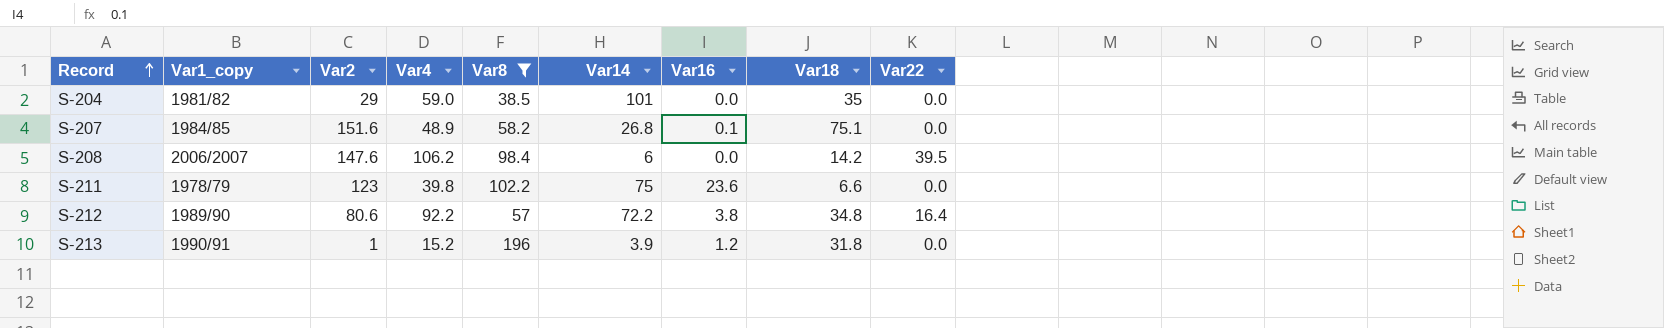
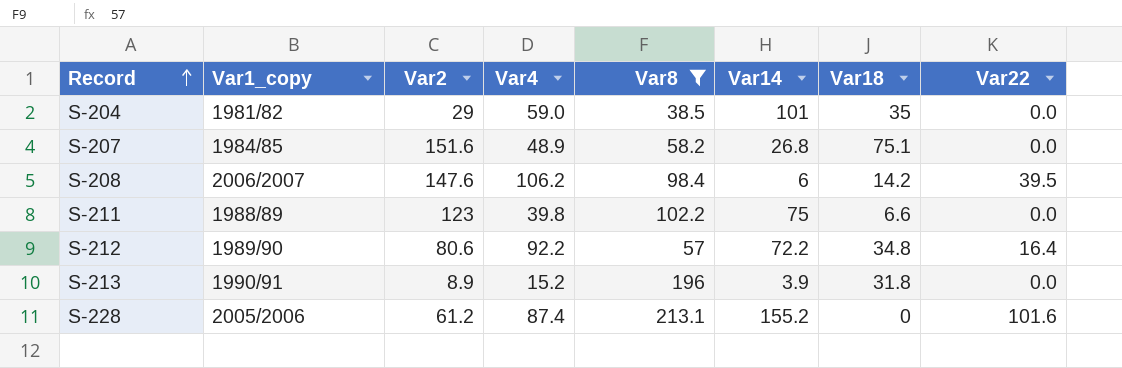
column Var16 | position: 7 -> none
S-211 | Var1_copy: 1978/79 -> 1988/89
S-213 | Var2: 1 -> 8.9
row S-228: none -> 2005/2006 | 61.2 | 87.4 | 213.1 | 155.2 | 0 | 101.6

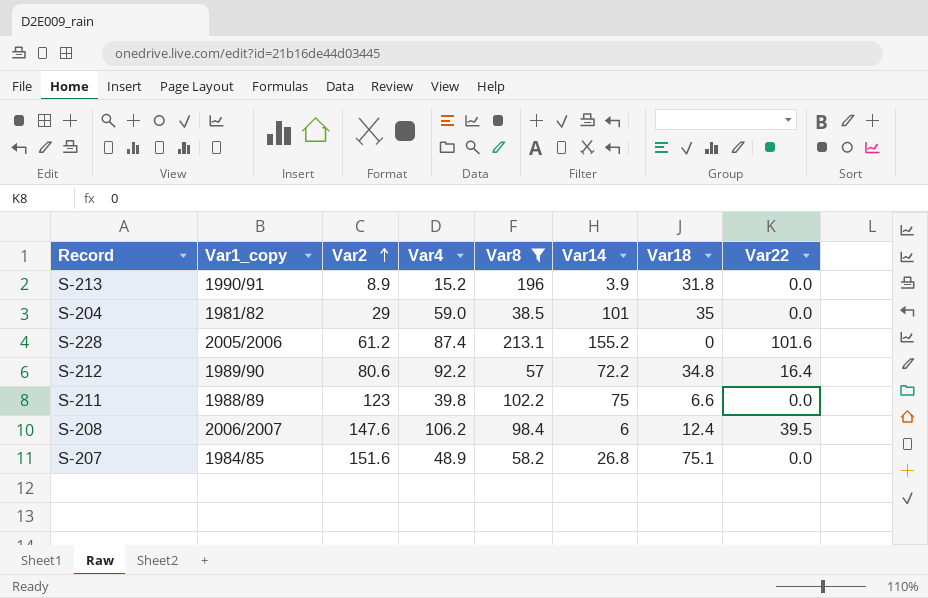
row order: Record ascending -> Var2 ascending
S-208 | Var18: 14.2 -> 12.4

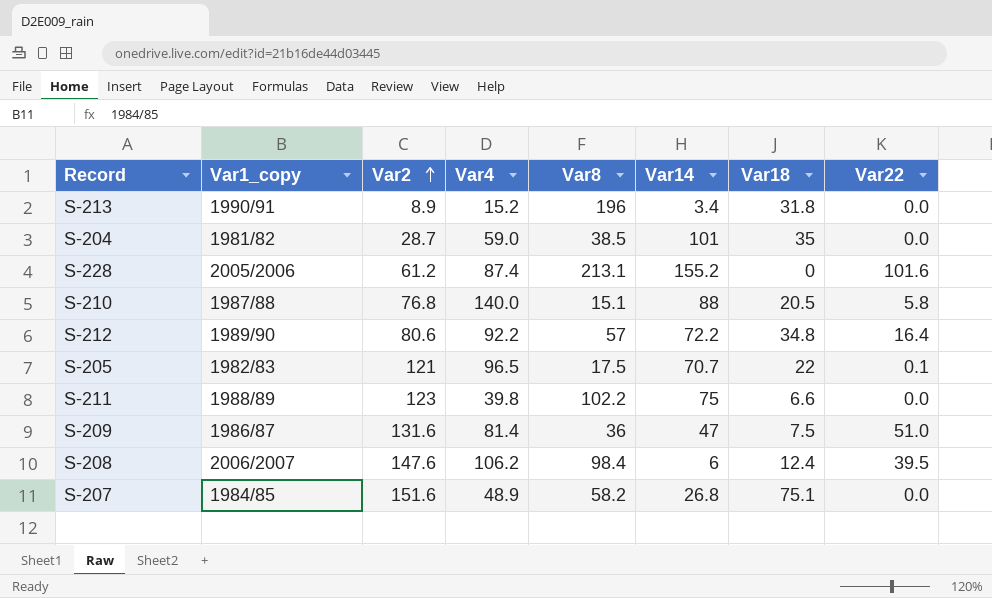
filter: Var8 >= 38.5 -> none
S-213 | Var14: 3.9 -> 3.4
S-204 | Var2: 29 -> 28.7

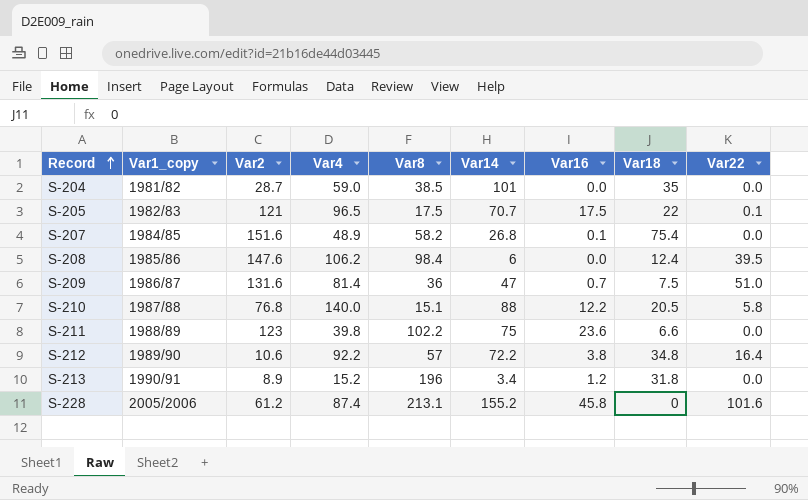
row order: Var2 ascending -> Record ascending
column Var16 | position: none -> 7
S-207 | Var18: 75.1 -> 75.4
S-208 | Var1_copy: 2006/2007 -> 1985/86
S-212 | Var2: 80.6 -> 10.6

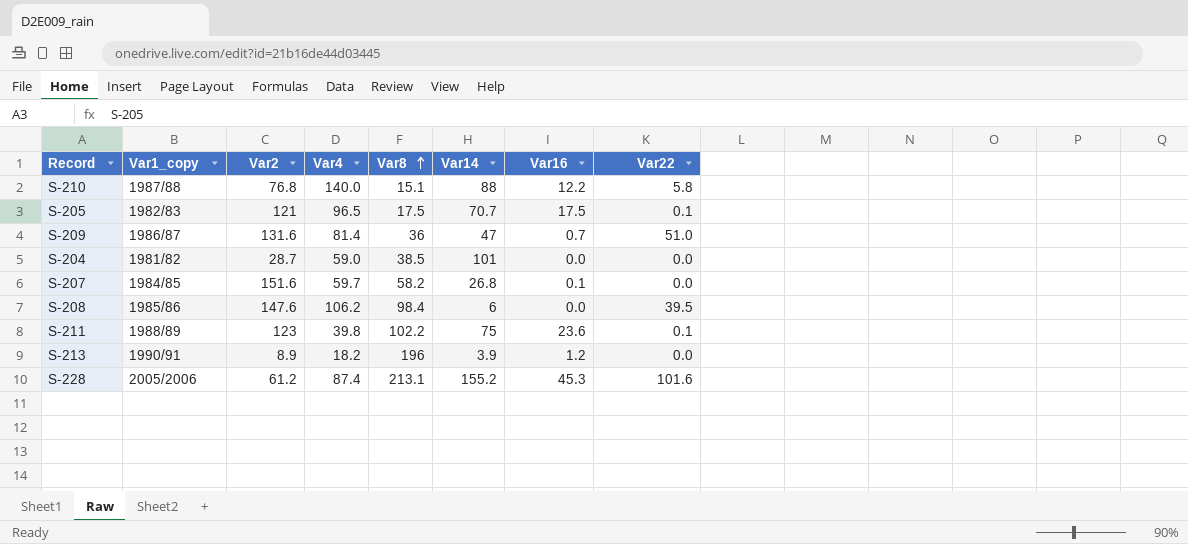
row order: Record ascending -> Var8 ascending
column Var18 | position: 8 -> none
row S-212: 1989/90 | 10.6 | 92.2 | 57 | 72.2 | 3.8 | 34.8 | 16.4 -> none
S-207 | Var4: 48.9 -> 59.7
S-211 | Var22: 0.0 -> 0.1
S-213 | Var4: 15.2 -> 18.2
S-213 | Var14: 3.4 -> 3.9
S-228 | Var16: 45.8 -> 45.3

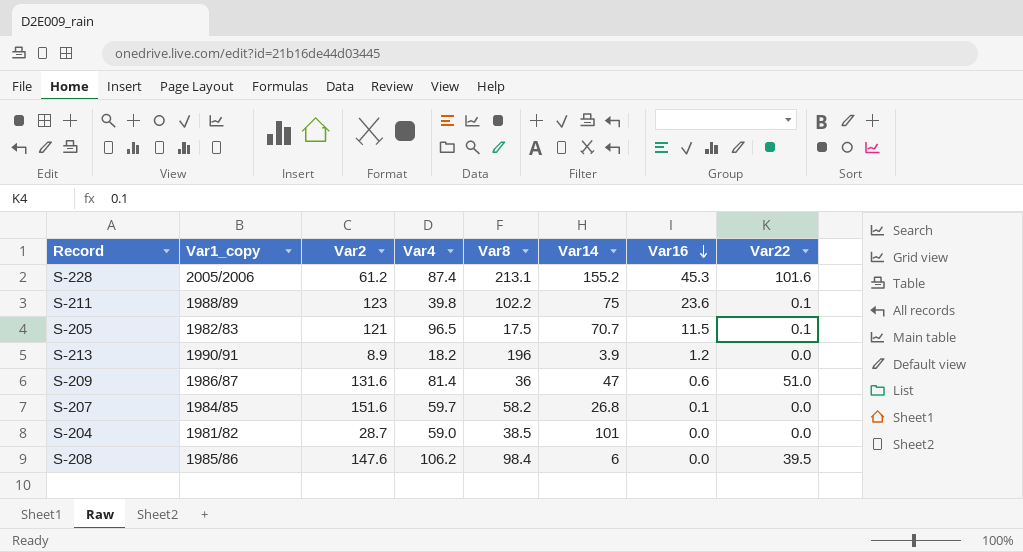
row order: Var8 ascending -> Var16 descending
row S-210: 1987/88 | 76.8 | 140.0 | 15.1 | 88 | 12.2 | 5.8 -> none
S-205 | Var16: 17.5 -> 11.5
S-209 | Var16: 0.7 -> 0.6

